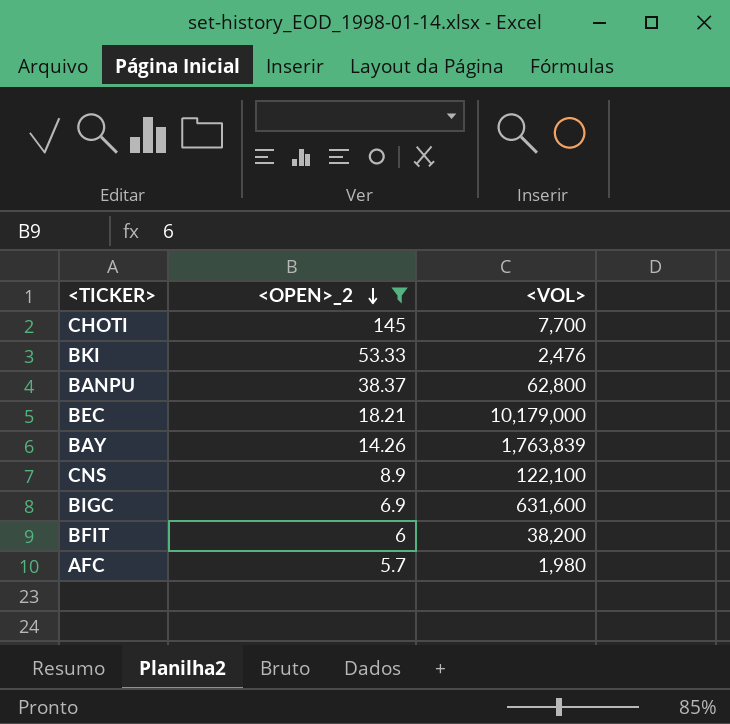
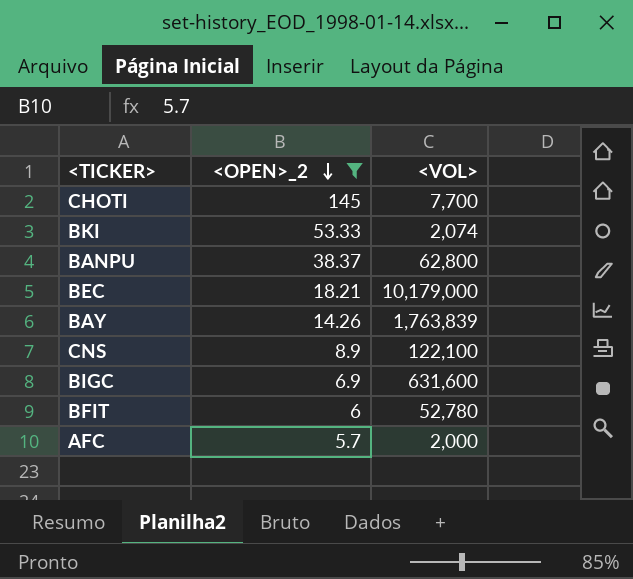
BKI | <VOL>: 2,476 -> 2,074
BFIT | <VOL>: 38,200 -> 52,780
AFC | <VOL>: 1,980 -> 2,000

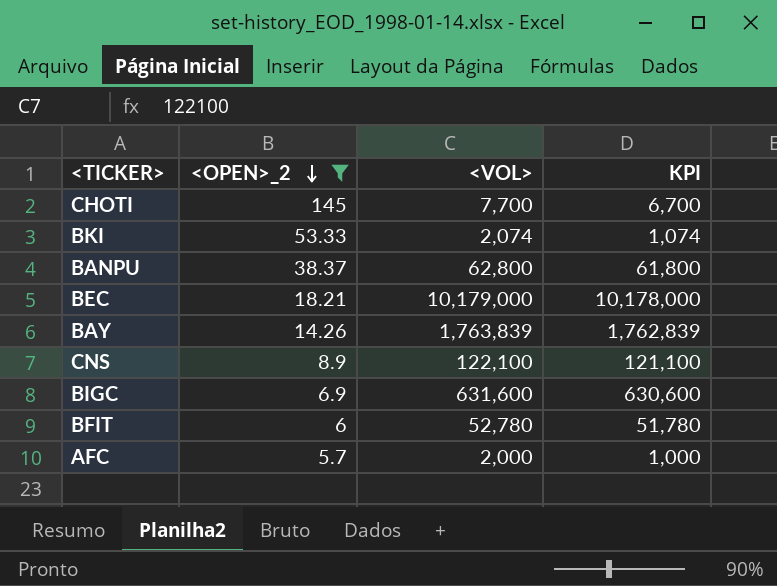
column KPI | formula: none -> [<VOL>] - 1000

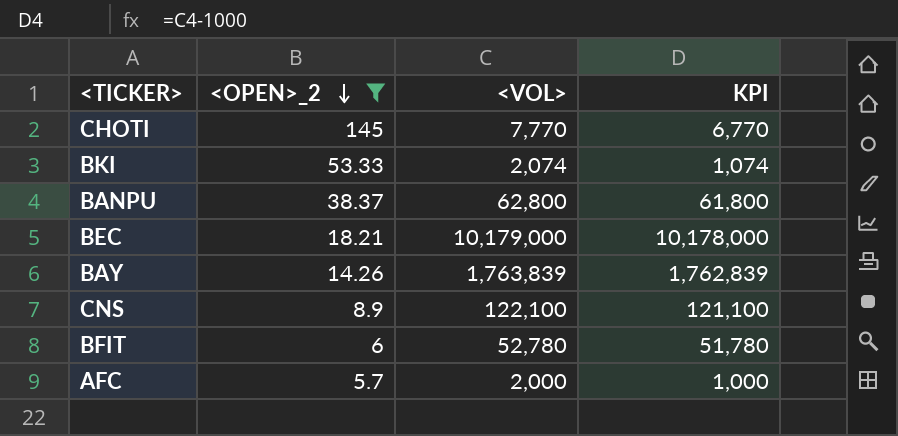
row BIGC: 6.9 | 631,600 | 630,600 -> none
CHOTI | <VOL>: 7,700 -> 7,770
CHOTI | KPI: 6,700 -> 6,770

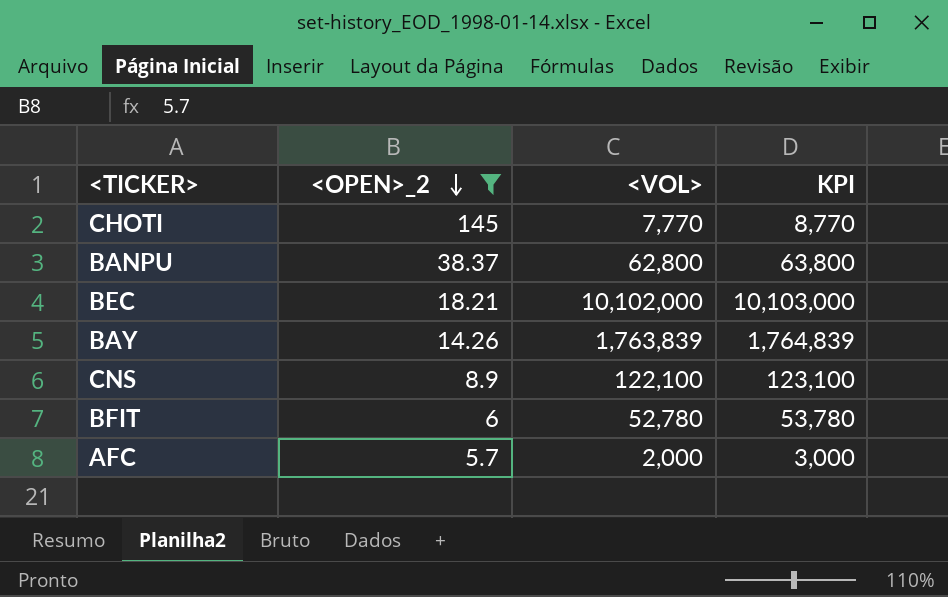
column KPI | formula: [<VOL>] - 1000 -> [<VOL>] + 1000
row BKI: 53.33 | 2,074 | 1,074 -> none
BEC | <VOL>: 10,179,000 -> 10,102,000

